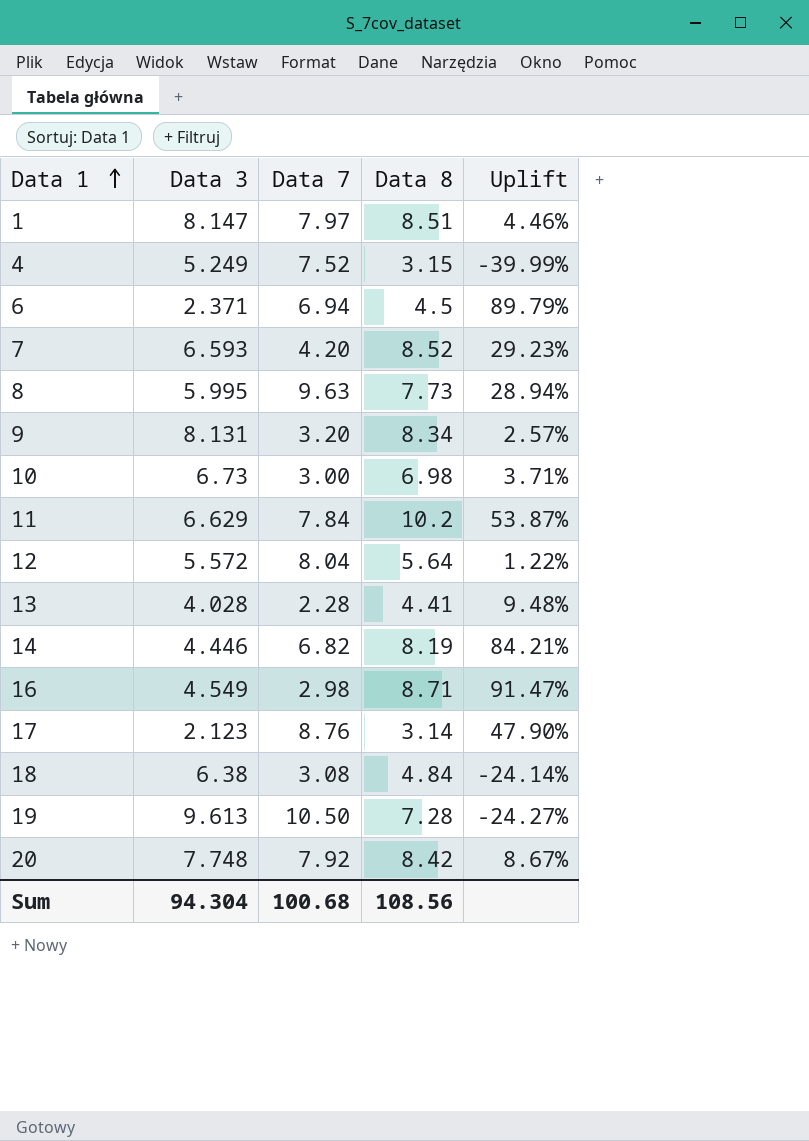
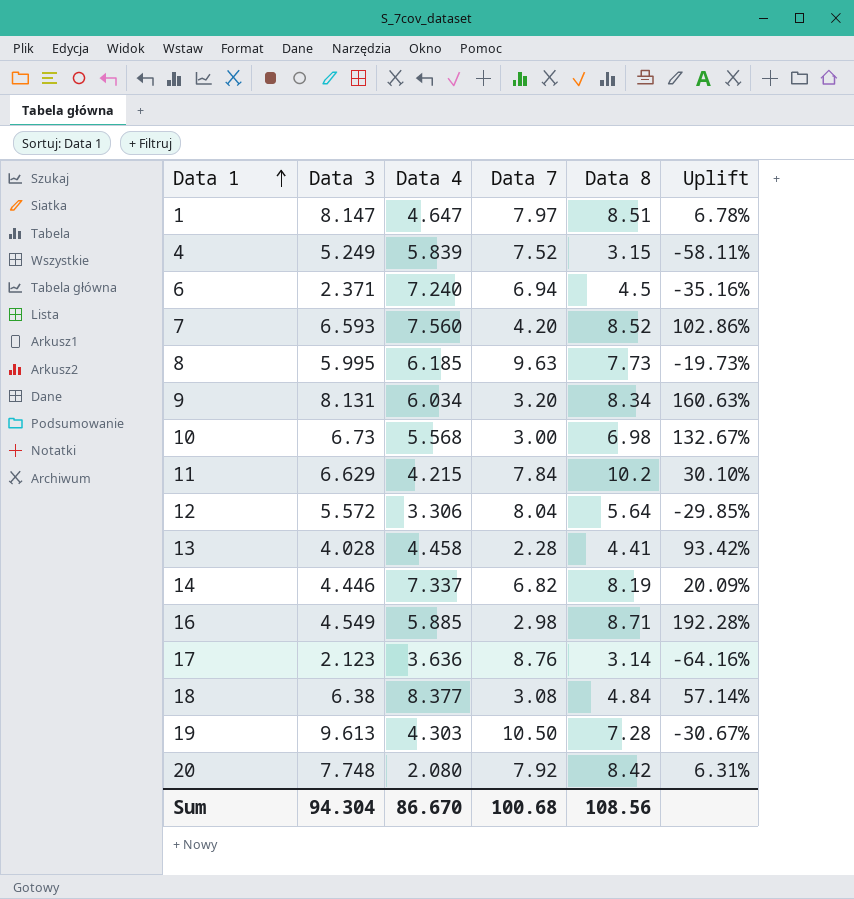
column Data 4 | position: none -> 3
column Uplift | formula: ([Data 8] - [Data 3]) / [Data 3] -> ([Data 8] - [Data 7]) / [Data 7]

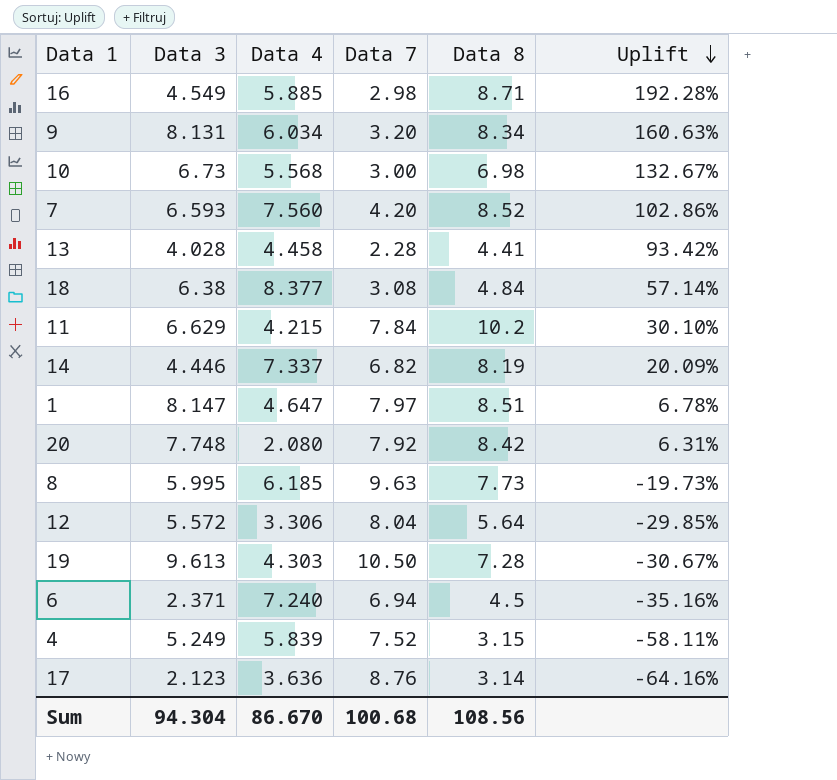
row order: Data 1 ascending -> Uplift descending

